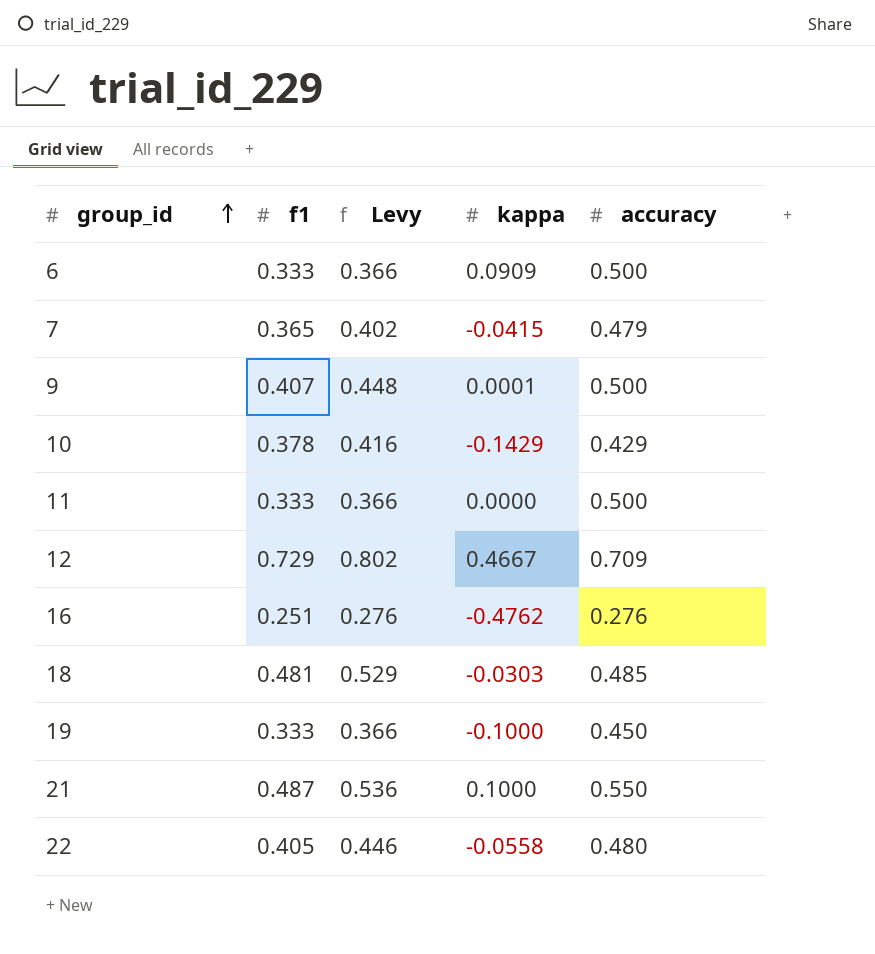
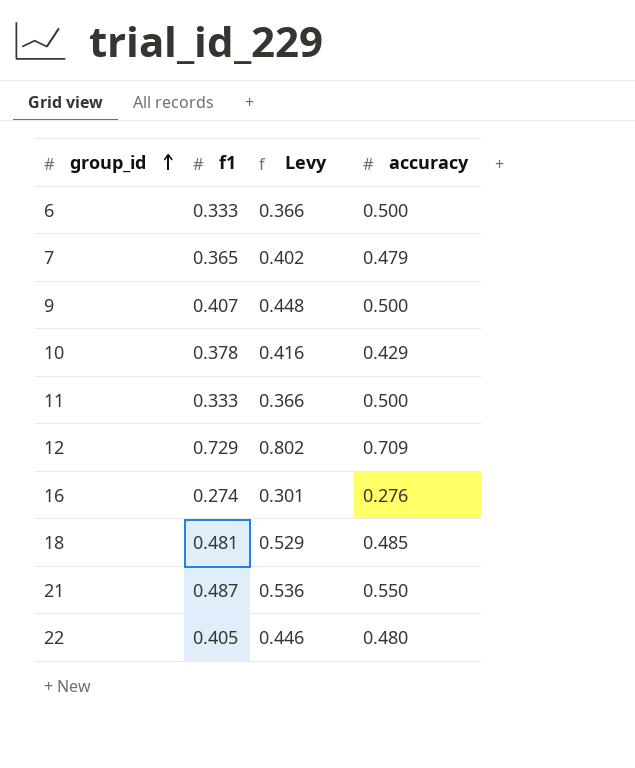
column kappa | position: 4 -> none
row 19: 0.333 | 0.366 | -0.1000 | 0.450 -> none
16 | f1: 0.251 -> 0.274
16 | Levy: 0.276 -> 0.301

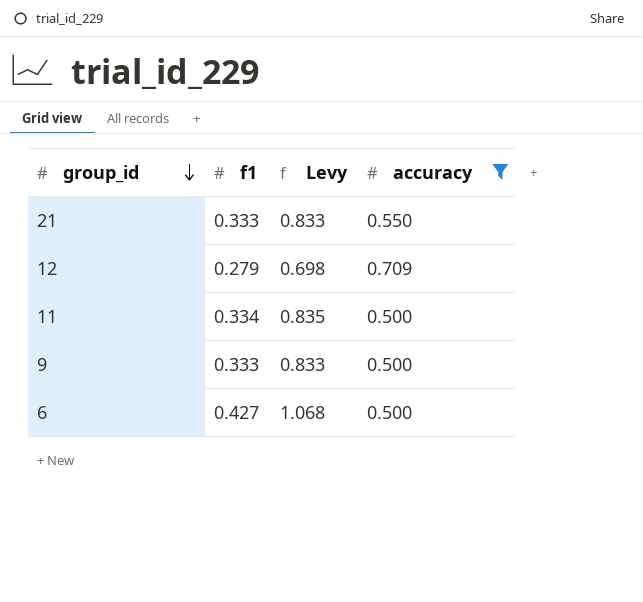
filter: none -> accuracy >= 0.500
row order: group_id ascending -> group_id descending
column Levy | formula: [f1] * 1.1 -> [f1] * 2.5
21 | f1: 0.487 -> 0.333
12 | f1: 0.729 -> 0.279
11 | f1: 0.333 -> 0.334
9 | f1: 0.407 -> 0.333
6 | f1: 0.333 -> 0.427

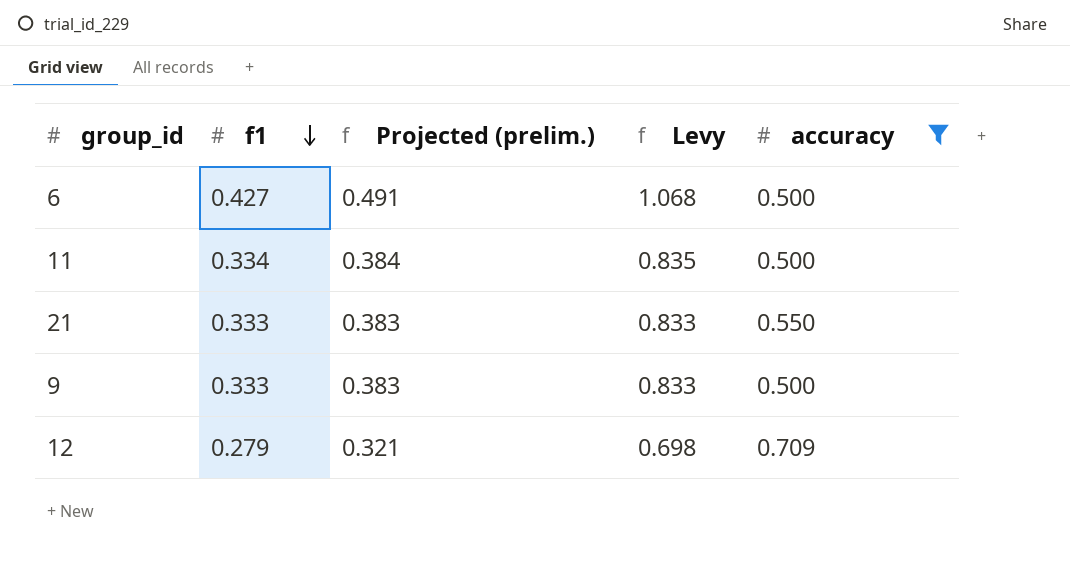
row order: group_id descending -> f1 descending
column Projected (prelim.) | formula: none -> [f1] * 1.15

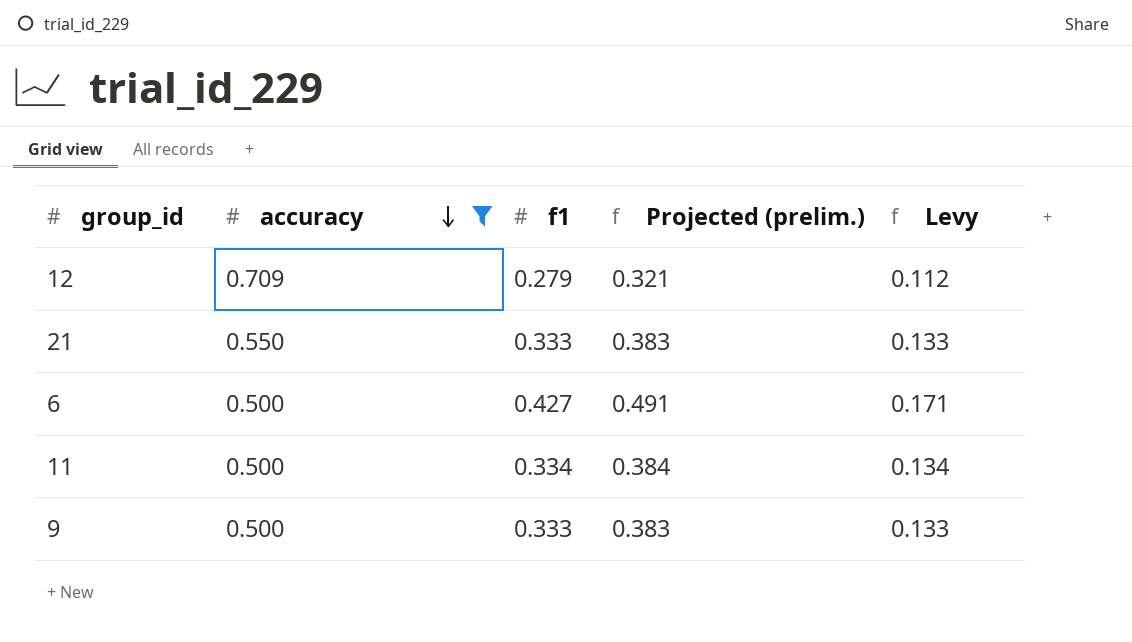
row order: f1 descending -> accuracy descending
column accuracy | position: 5 -> 2
column Levy | formula: [f1] * 2.5 -> [f1] * 0.4

